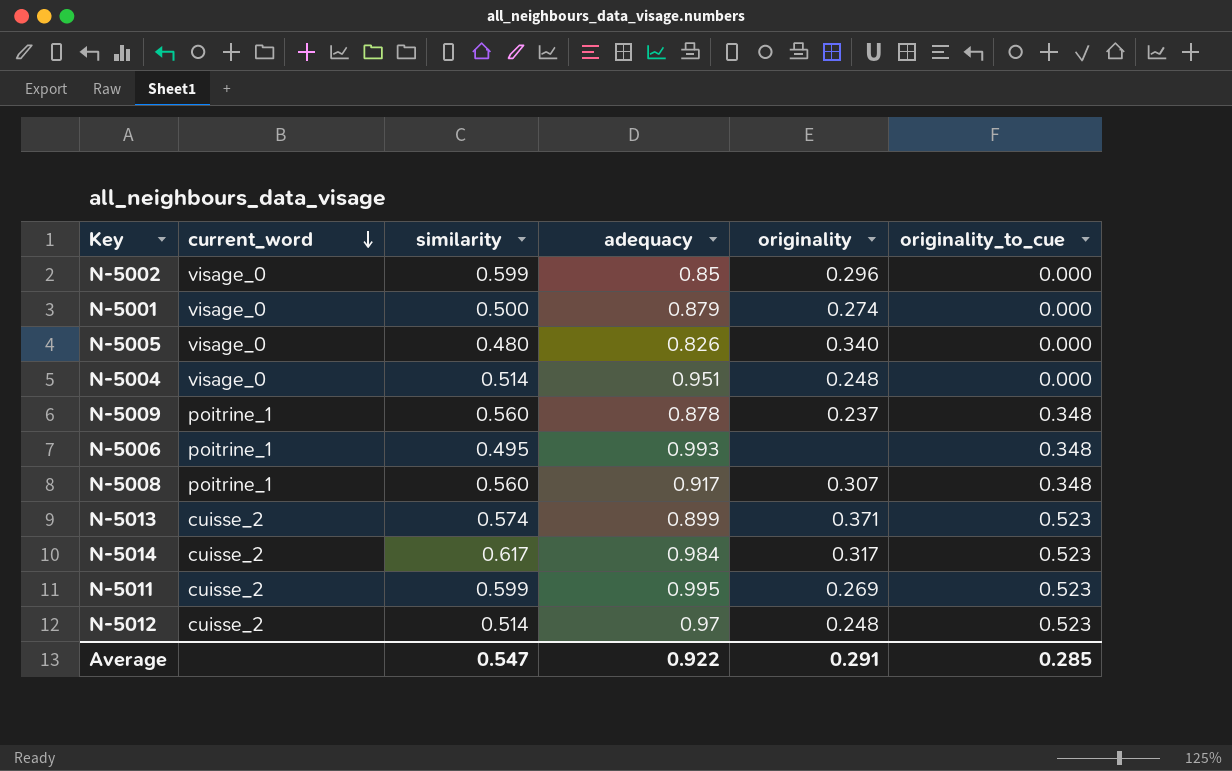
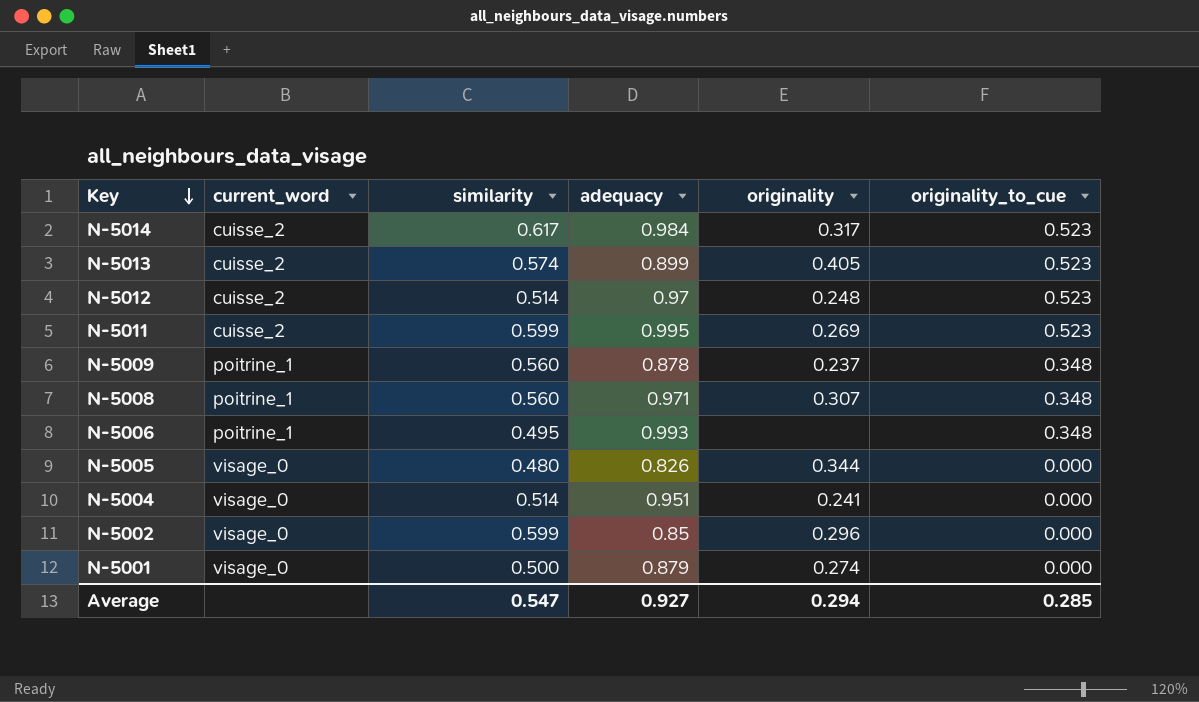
row order: current_word descending -> Key descending
N-5013 | originality: 0.371 -> 0.405
N-5008 | adequacy: 0.917 -> 0.971
N-5005 | originality: 0.340 -> 0.344
N-5004 | originality: 0.248 -> 0.241
Average | adequacy: 0.922 -> 0.927
Average | originality: 0.291 -> 0.294

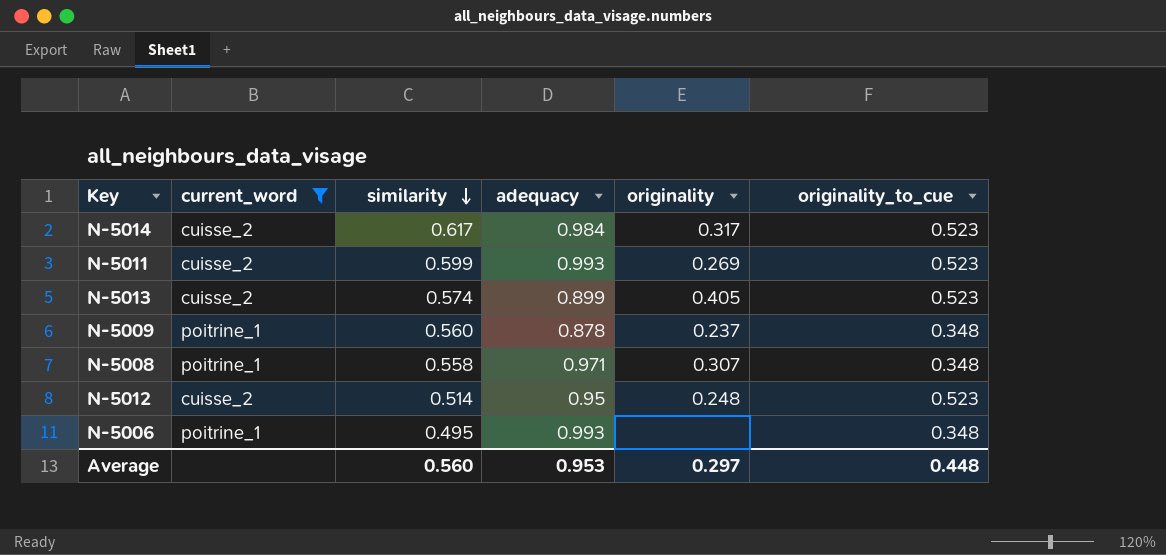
filter: none -> current_word != visage_0
row order: Key descending -> similarity descending
N-5011 | adequacy: 0.995 -> 0.993
N-5008 | similarity: 0.560 -> 0.558
N-5012 | adequacy: 0.97 -> 0.95
Average | similarity: 0.547 -> 0.560
Average | adequacy: 0.927 -> 0.953
Average | originality: 0.294 -> 0.297
Average | originality_to_cue: 0.285 -> 0.448

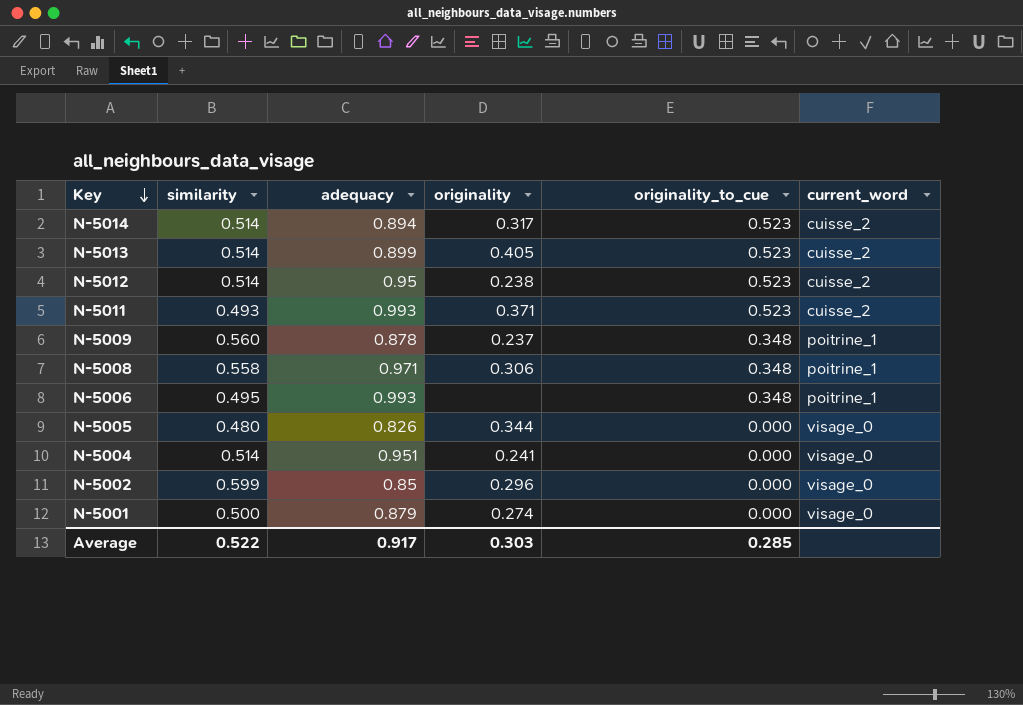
filter: current_word != visage_0 -> none
row order: similarity descending -> Key descending
column current_word | position: 2 -> 6
N-5014 | similarity: 0.617 -> 0.514
N-5014 | adequacy: 0.984 -> 0.894
N-5013 | similarity: 0.574 -> 0.514
N-5012 | originality: 0.248 -> 0.238
N-5011 | similarity: 0.599 -> 0.493
N-5011 | originality: 0.269 -> 0.371
N-5008 | originality: 0.307 -> 0.306
Average | similarity: 0.560 -> 0.522
Average | adequacy: 0.953 -> 0.917
Average | originality: 0.297 -> 0.303
Average | originality_to_cue: 0.448 -> 0.285

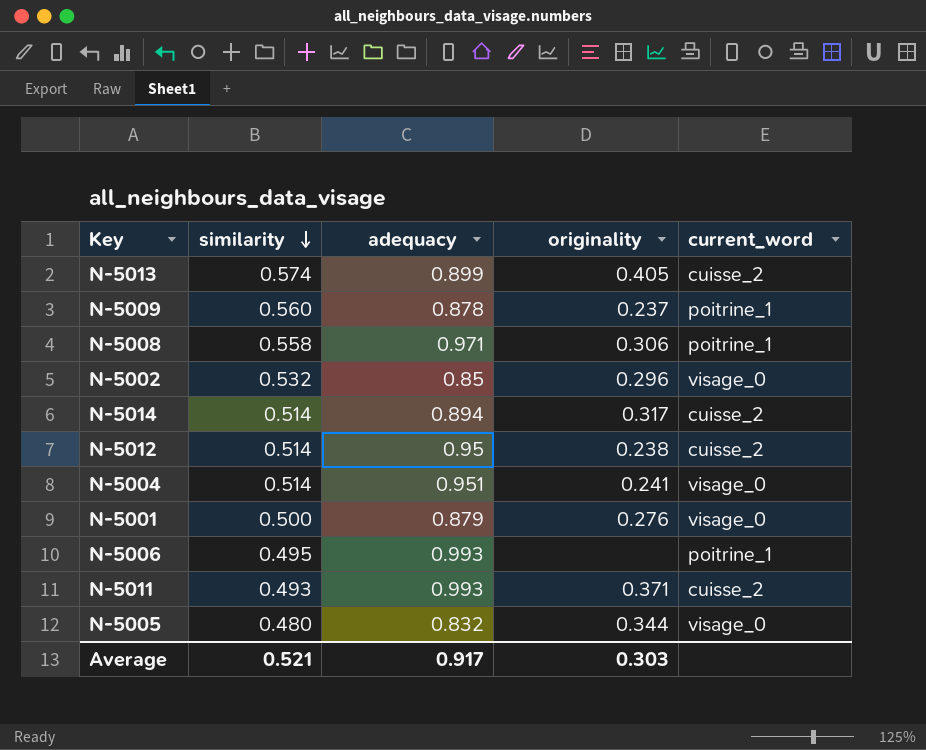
row order: Key descending -> similarity descending
column originality_to_cue | position: 5 -> none
N-5013 | similarity: 0.514 -> 0.574
N-5002 | similarity: 0.599 -> 0.532
N-5001 | originality: 0.274 -> 0.276
N-5005 | adequacy: 0.826 -> 0.832
Average | similarity: 0.522 -> 0.521

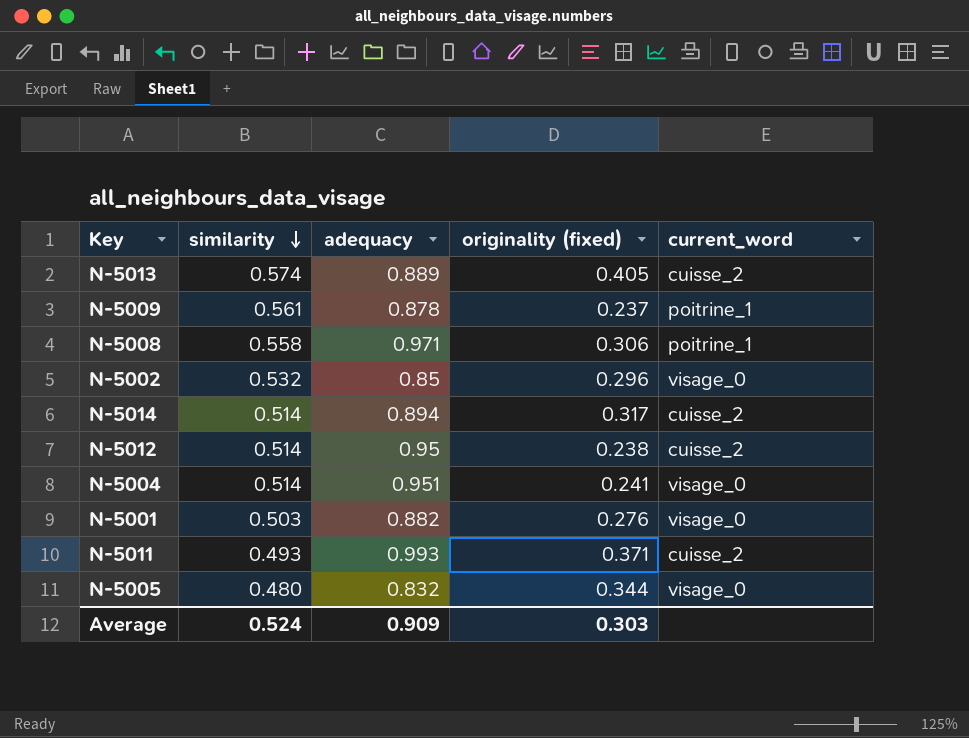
column name: originality -> originality (fixed)
row N-5006: 0.495 | 0.993 | none | poitrine_1 -> none
N-5013 | adequacy: 0.899 -> 0.889
N-5009 | similarity: 0.560 -> 0.561
N-5001 | similarity: 0.500 -> 0.503
N-5001 | adequacy: 0.879 -> 0.882
Average | similarity: 0.521 -> 0.524
Average | adequacy: 0.917 -> 0.909

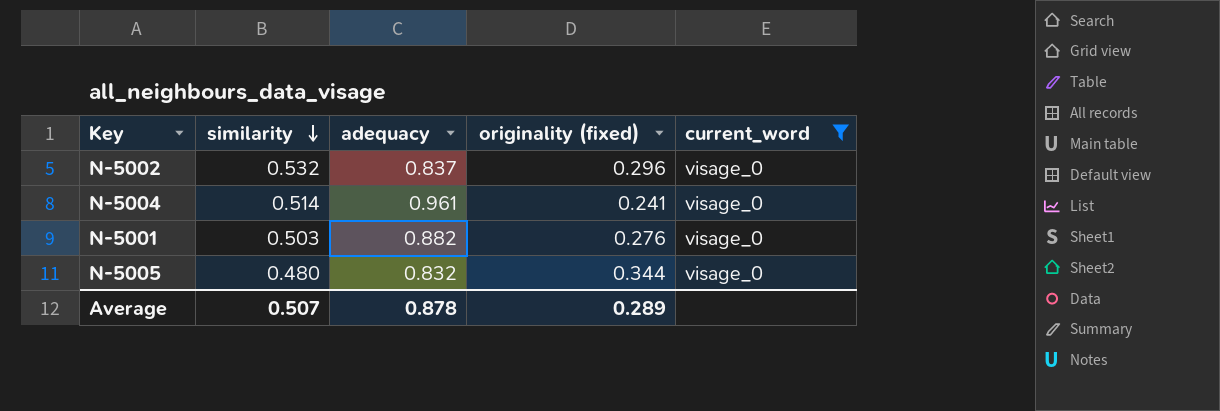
filter: none -> current_word = visage_0
N-5002 | adequacy: 0.85 -> 0.837
N-5004 | adequacy: 0.951 -> 0.961
Average | similarity: 0.524 -> 0.507
Average | adequacy: 0.909 -> 0.878
Average | originality (fixed): 0.303 -> 0.289

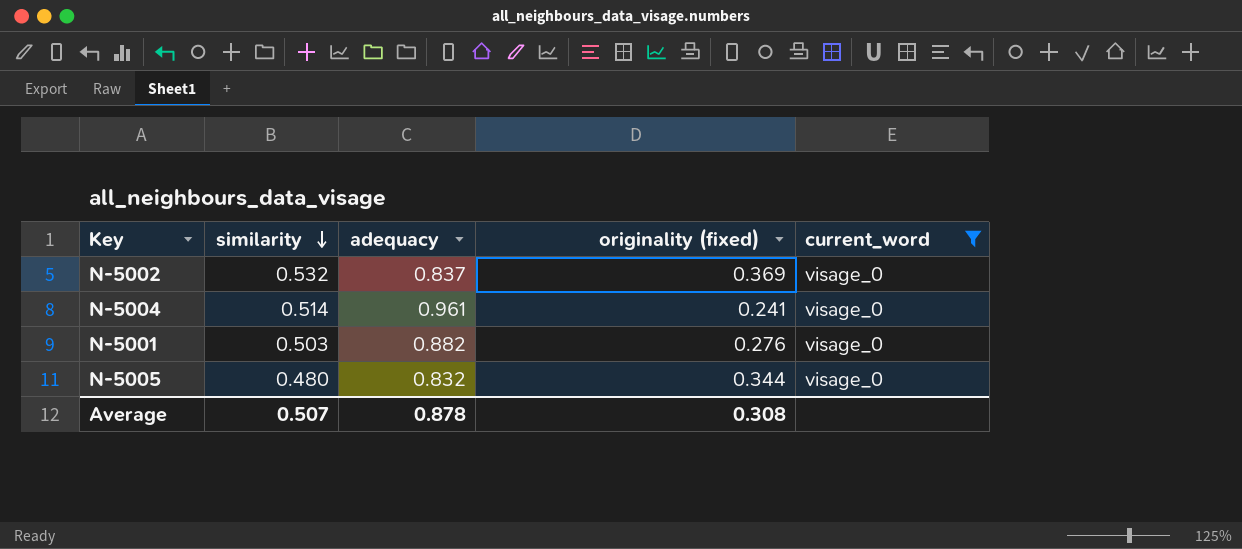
N-5002 | originality (fixed): 0.296 -> 0.369
Average | originality (fixed): 0.289 -> 0.308

